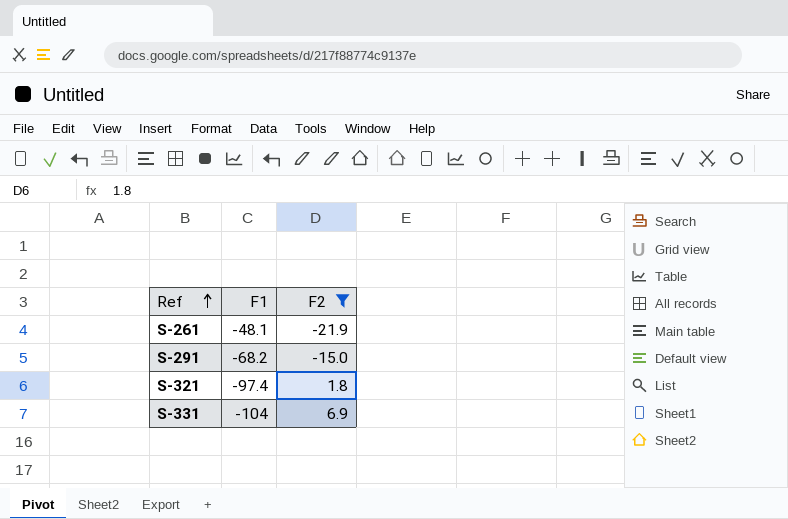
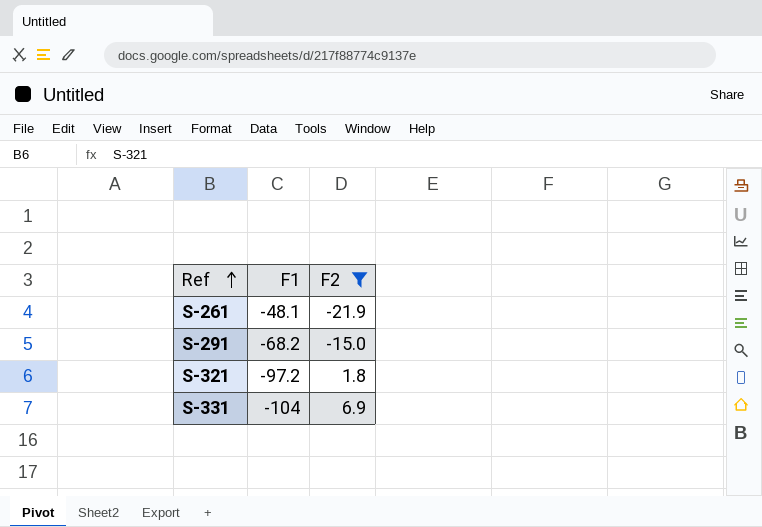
S-321 | F1: -97.4 -> -97.2

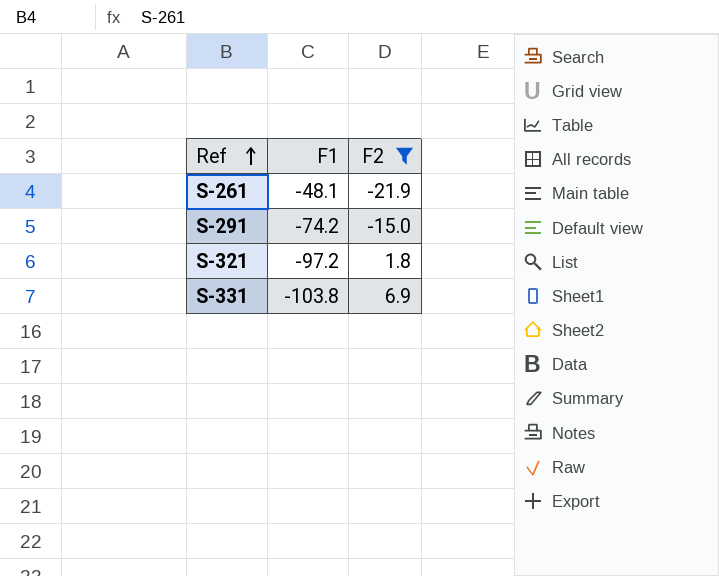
S-291 | F1: -68.2 -> -74.2
S-331 | F1: -104 -> -103.8

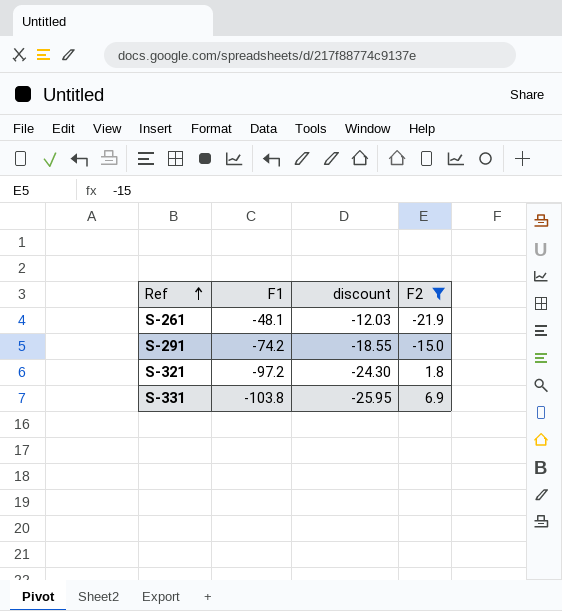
column discount | formula: none -> [F1] * 0.25

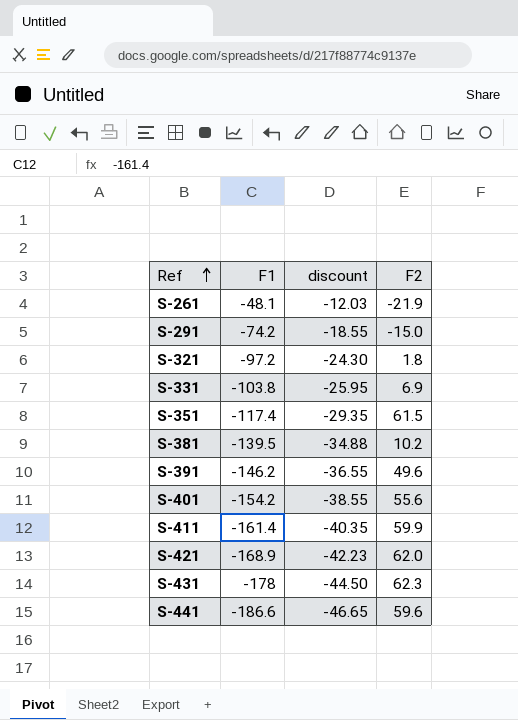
filter: F2 <= 6.9 -> none

